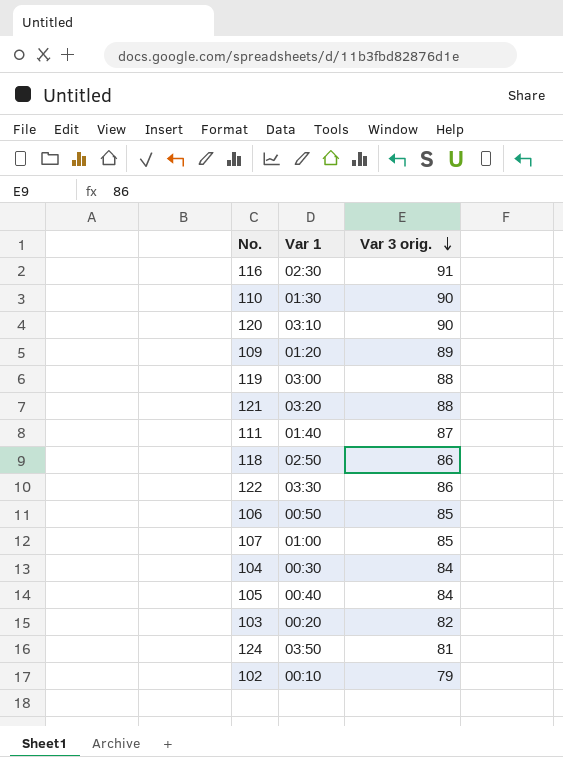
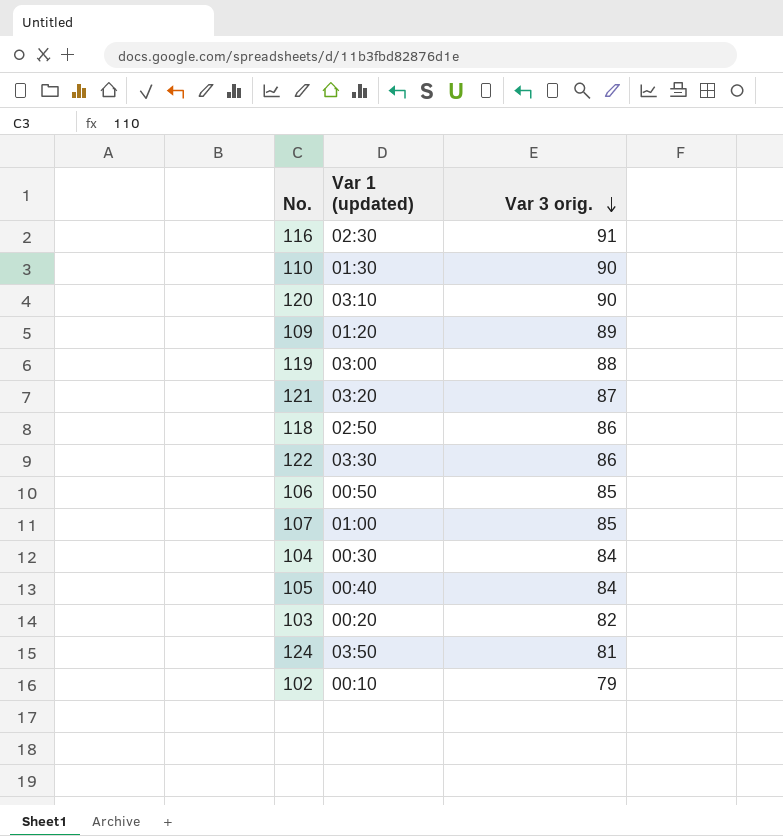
column name: Var 1 -> Var 1 (updated)
row 111: 01:40 | 87 -> none
121 | Var 3 orig.: 88 -> 87

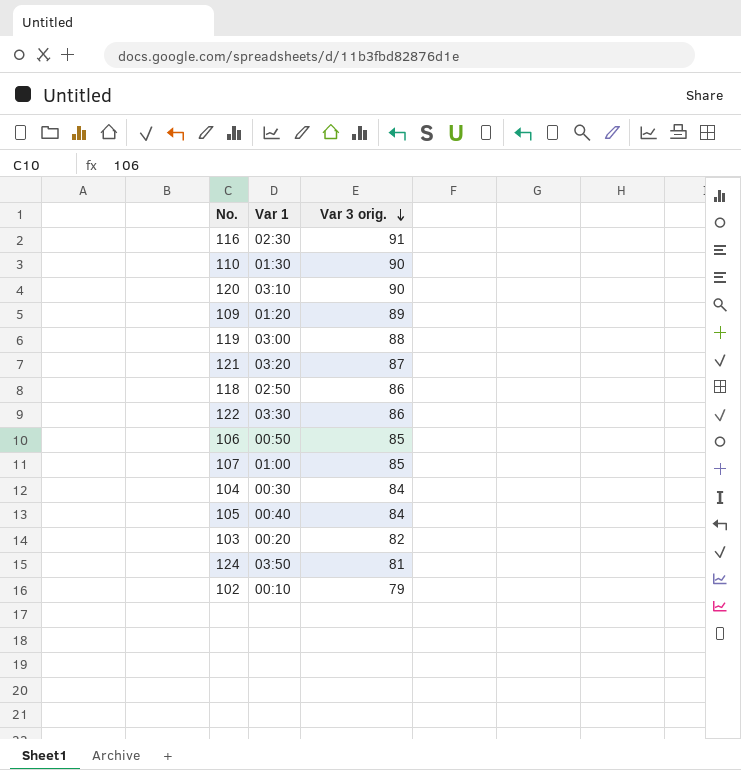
column name: Var 1 (updated) -> Var 1

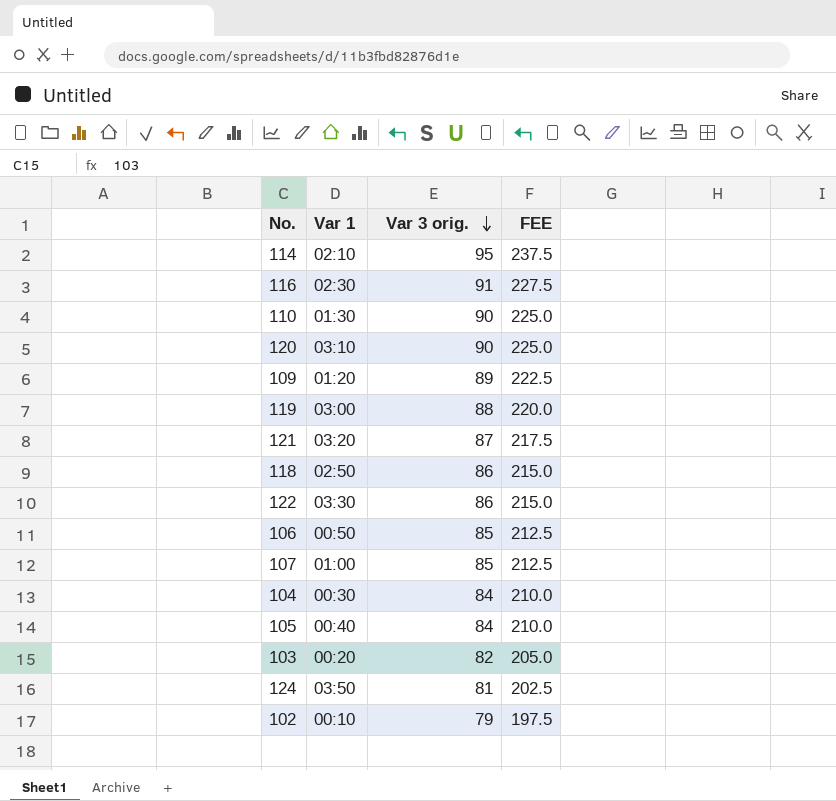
column FEE | formula: none -> [Var 3 orig.] * 2.5
row 114: none -> 02:10 | 95 | 237.5

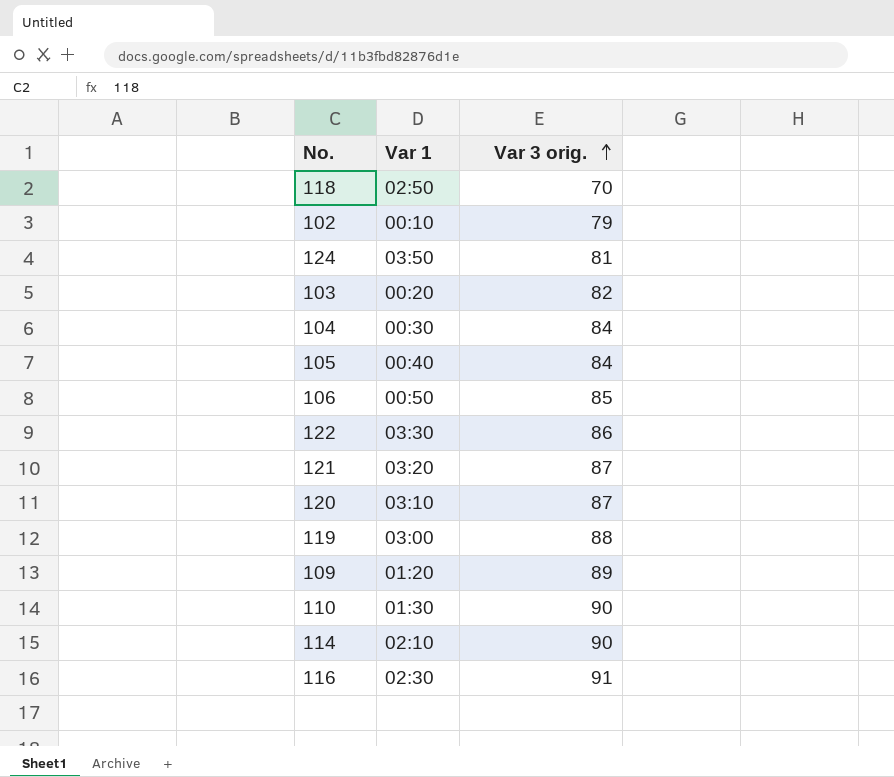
row order: Var 3 orig. descending -> Var 3 orig. ascending
column FEE | formula: [Var 3 orig.] * 2.5 -> none
row 107: 01:00 | 85 | 212.5 -> none
118 | Var 3 orig.: 86 -> 70
120 | Var 3 orig.: 90 -> 87
114 | Var 3 orig.: 95 -> 90

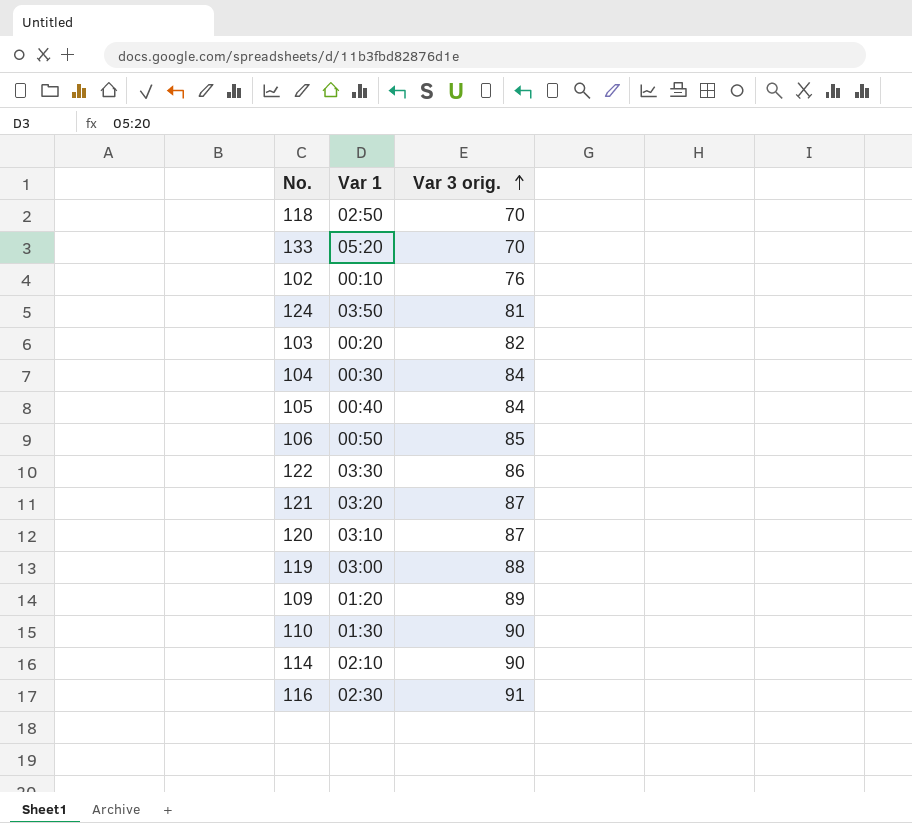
row 133: none -> 05:20 | 70
102 | Var 3 orig.: 79 -> 76

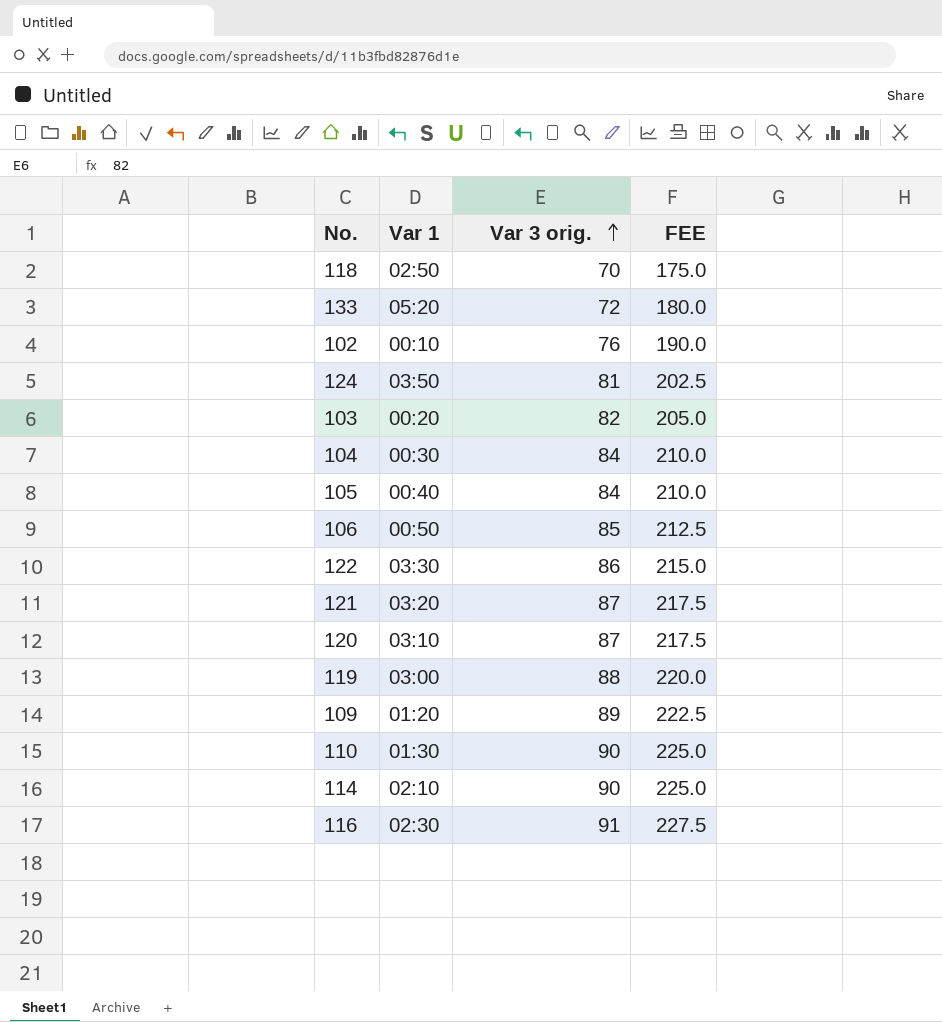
column FEE | formula: none -> [Var 3 orig.] * 2.5
133 | Var 3 orig.: 70 -> 72

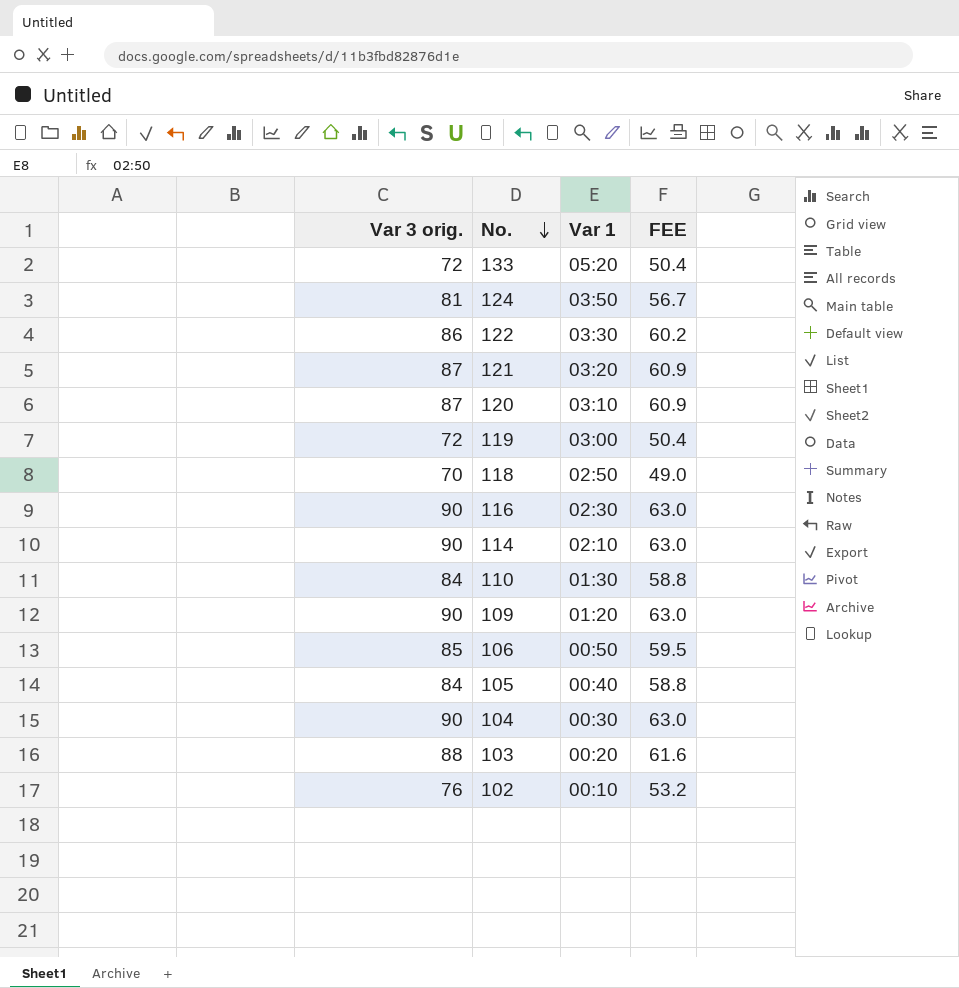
row order: Var 3 orig. ascending -> No. descending
column Var 3 orig. | position: 3 -> 1
column FEE | formula: [Var 3 orig.] * 2.5 -> [Var 3 orig.] * 0.7
119 | Var 3 orig.: 88 -> 72
116 | Var 3 orig.: 91 -> 90
110 | Var 3 orig.: 90 -> 84
109 | Var 3 orig.: 89 -> 90
104 | Var 3 orig.: 84 -> 90
103 | Var 3 orig.: 82 -> 88

